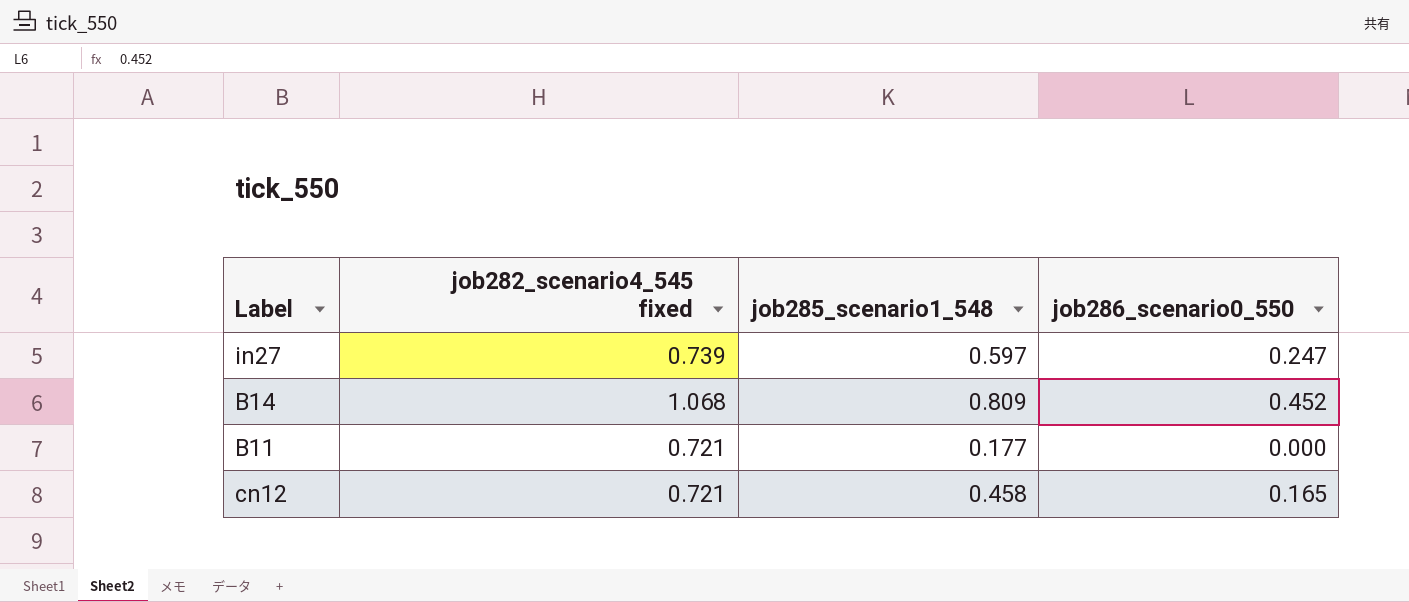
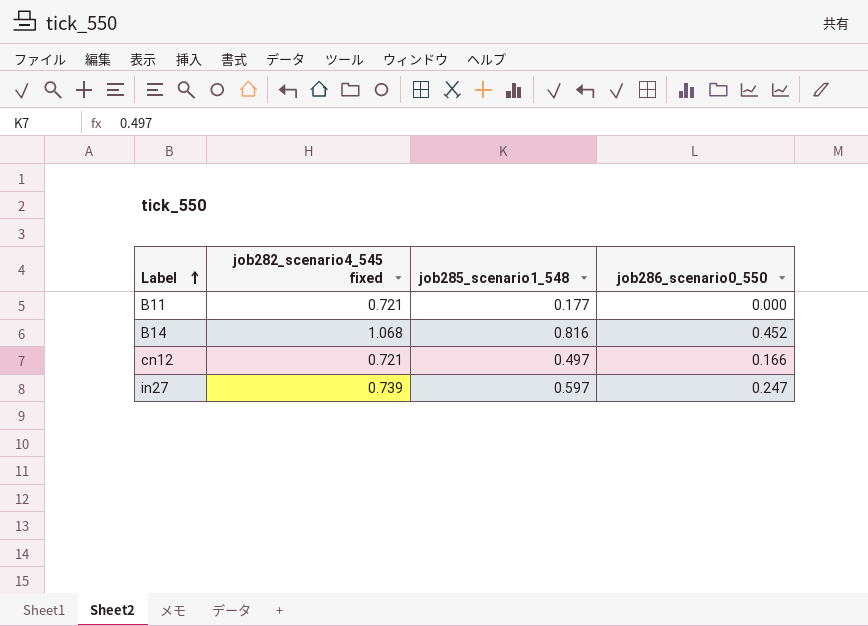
row order: none -> Label ascending
B14 | job285_scenario1_548: 0.809 -> 0.816
cn12 | job285_scenario1_548: 0.458 -> 0.497
cn12 | job286_scenario0_550: 0.165 -> 0.166

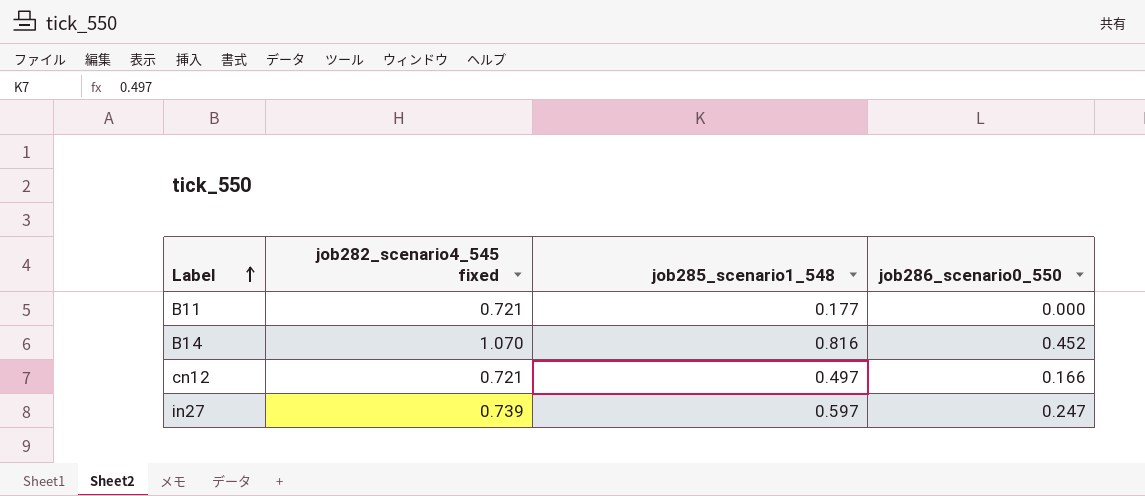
B14 | job282_scenario4_545 fixed: 1.068 -> 1.070

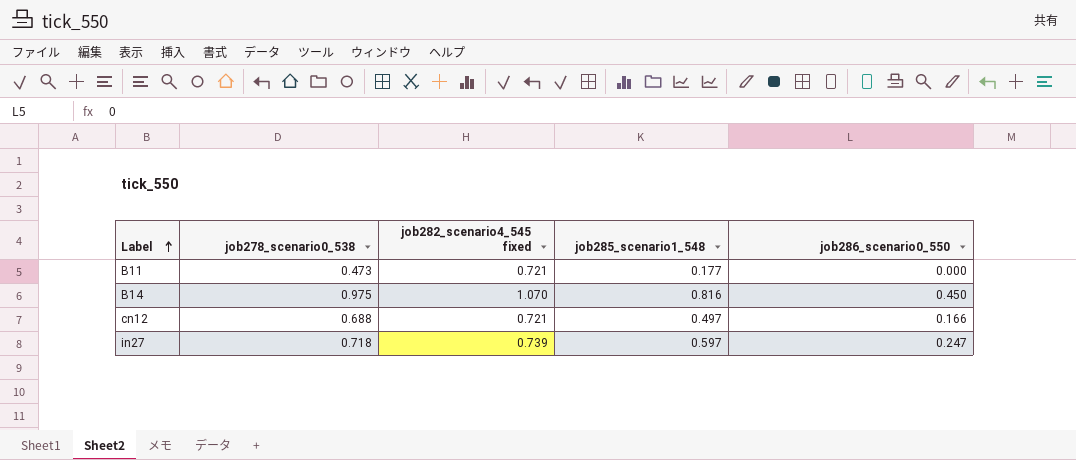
column job278_scenario0_538 | position: none -> 2
B14 | job286_scenario0_550: 0.452 -> 0.450

